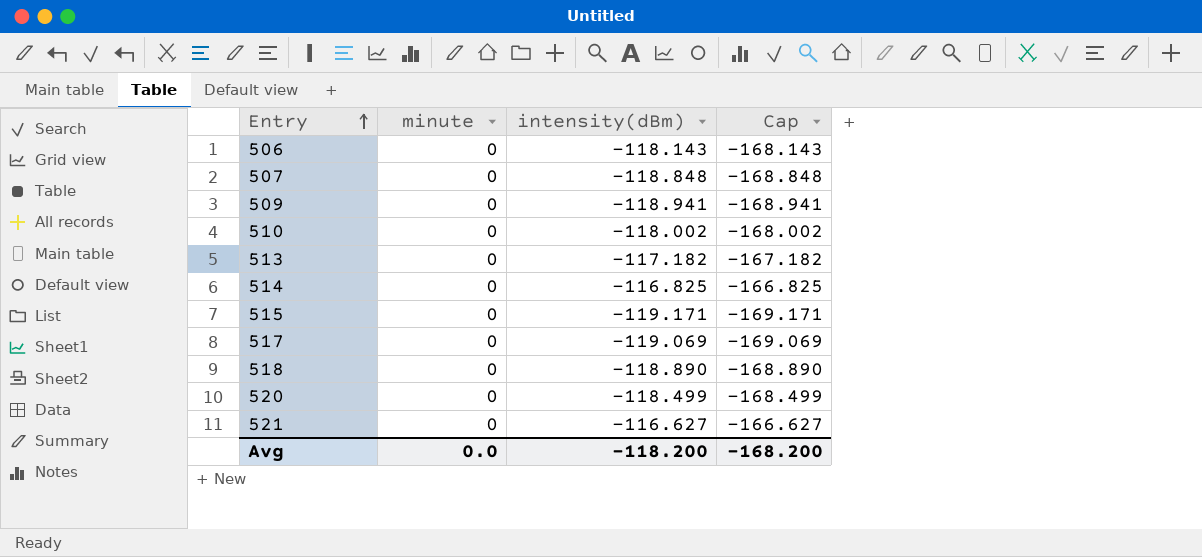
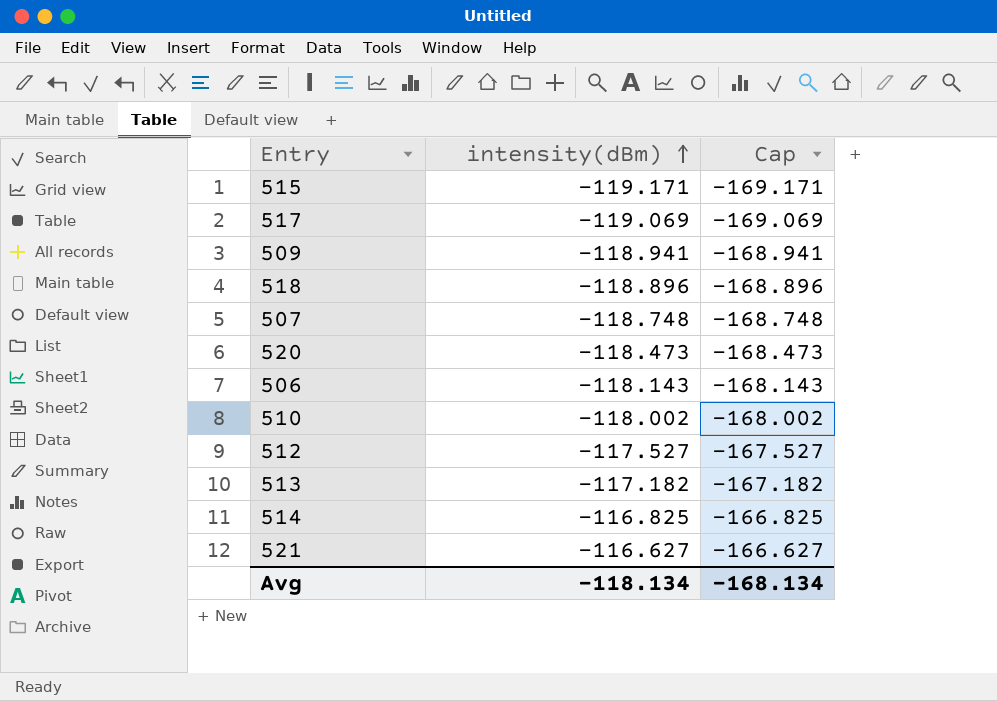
row order: Entry ascending -> intensity(dBm) ascending
column minute | position: 2 -> none
518 | intensity(dBm): -118.890 -> -118.896
518 | Cap: -168.890 -> -168.896
507 | intensity(dBm): -118.848 -> -118.748
507 | Cap: -168.848 -> -168.748
520 | intensity(dBm): -118.499 -> -118.473
520 | Cap: -168.499 -> -168.473
row 512: none -> -117.527 | -167.527
Avg | intensity(dBm): -118.200 -> -118.134
Avg | Cap: -168.200 -> -168.134

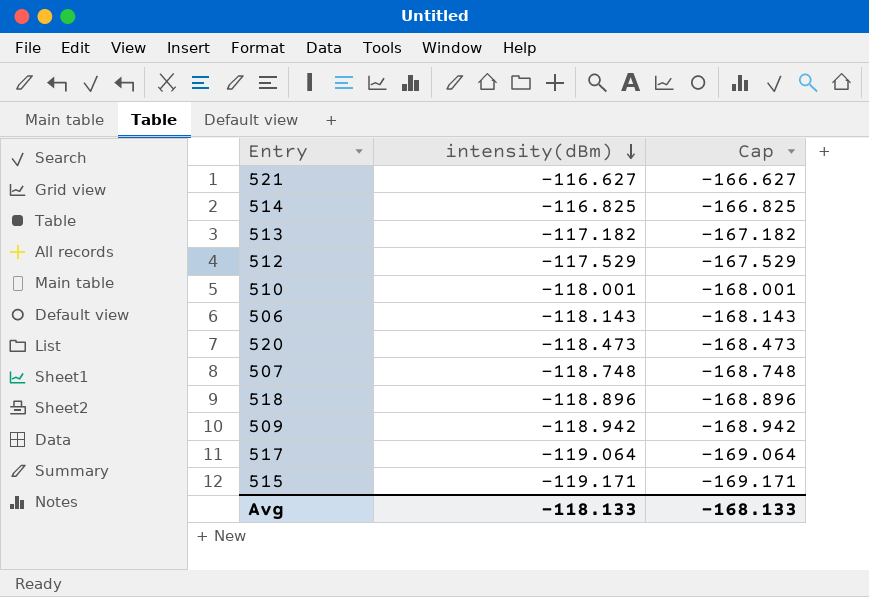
row order: intensity(dBm) ascending -> intensity(dBm) descending
512 | intensity(dBm): -117.527 -> -117.529
512 | Cap: -167.527 -> -167.529
510 | intensity(dBm): -118.002 -> -118.001
510 | Cap: -168.002 -> -168.001
509 | intensity(dBm): -118.941 -> -118.942
509 | Cap: -168.941 -> -168.942
517 | intensity(dBm): -119.069 -> -119.064
517 | Cap: -169.069 -> -169.064
Avg | intensity(dBm): -118.134 -> -118.133
Avg | Cap: -168.134 -> -168.133

